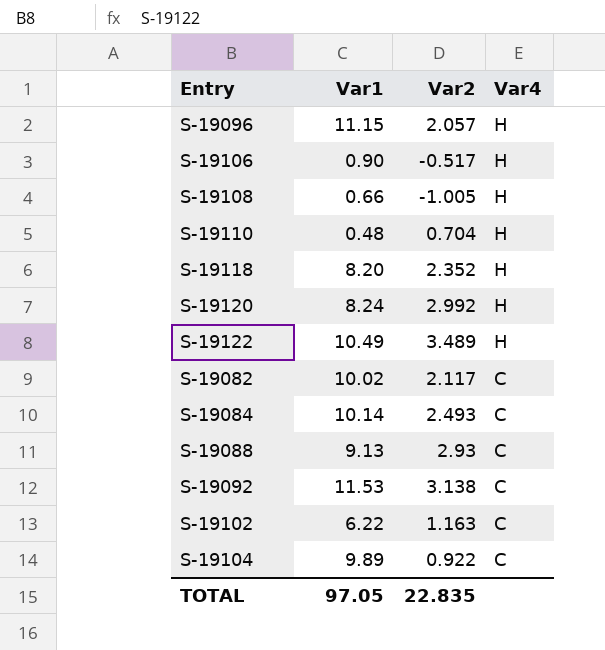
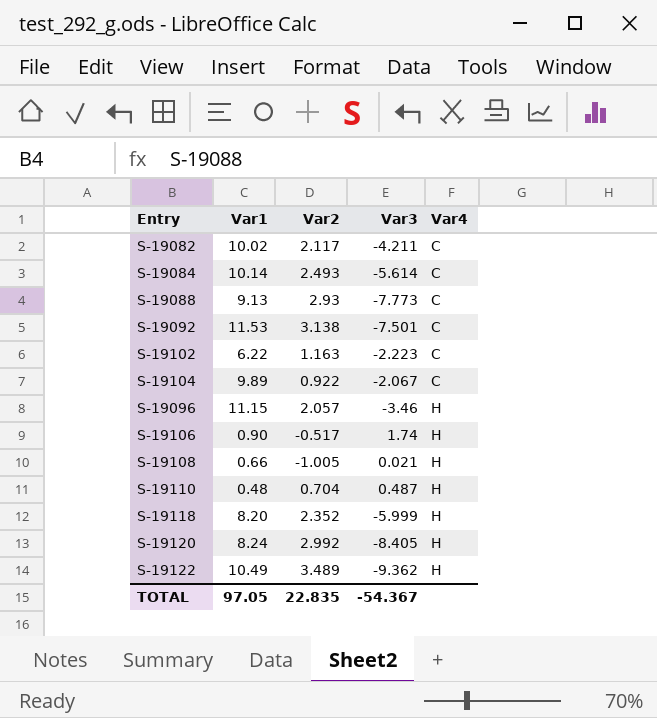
row order: Var4 descending -> Var4 ascending
column Var3 | position: none -> 4

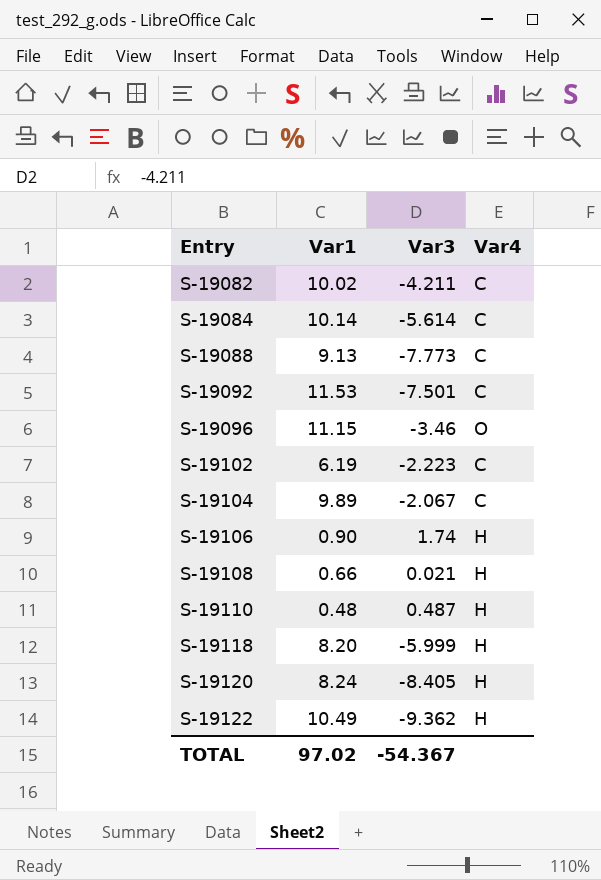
row order: Var4 ascending -> Entry ascending
column Var2 | position: 3 -> none
S-19096 | Var4: H -> O
S-19102 | Var1: 6.22 -> 6.19
TOTAL | Var1: 97.05 -> 97.02

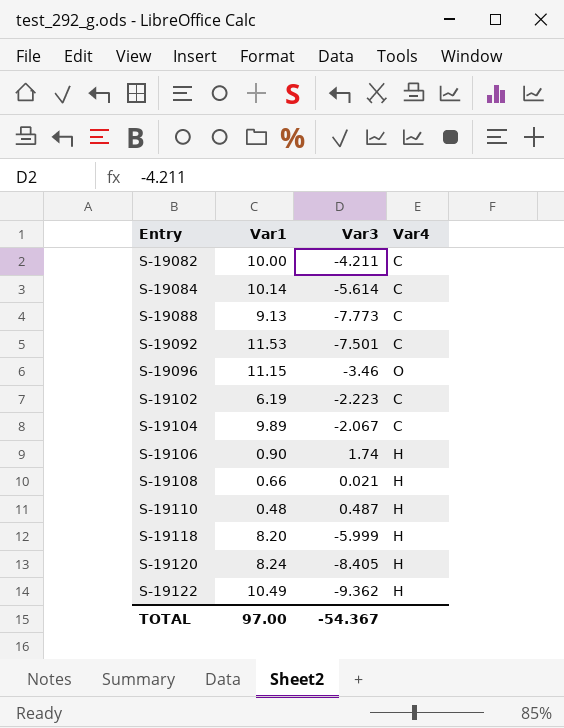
S-19082 | Var1: 10.02 -> 10.00
TOTAL | Var1: 97.02 -> 97.00

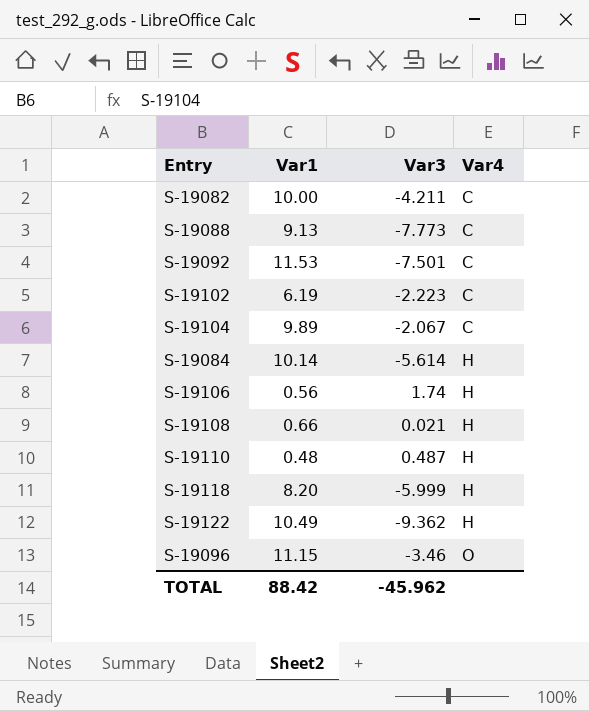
row order: Entry ascending -> Var4 ascending
row S-19120: 8.24 | -8.405 | H -> none
S-19084 | Var4: C -> H
S-19106 | Var1: 0.90 -> 0.56
TOTAL | Var1: 97.00 -> 88.42
TOTAL | Var3: -54.367 -> -45.962

